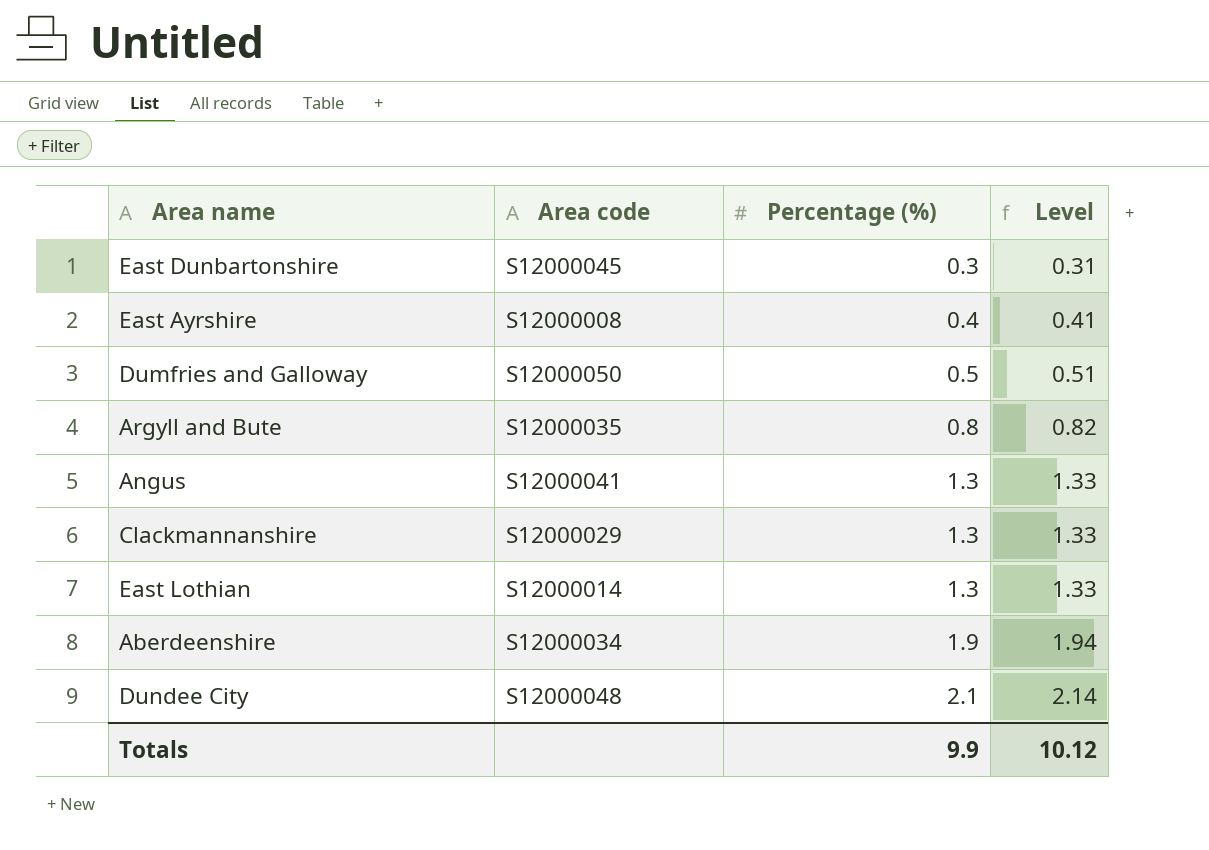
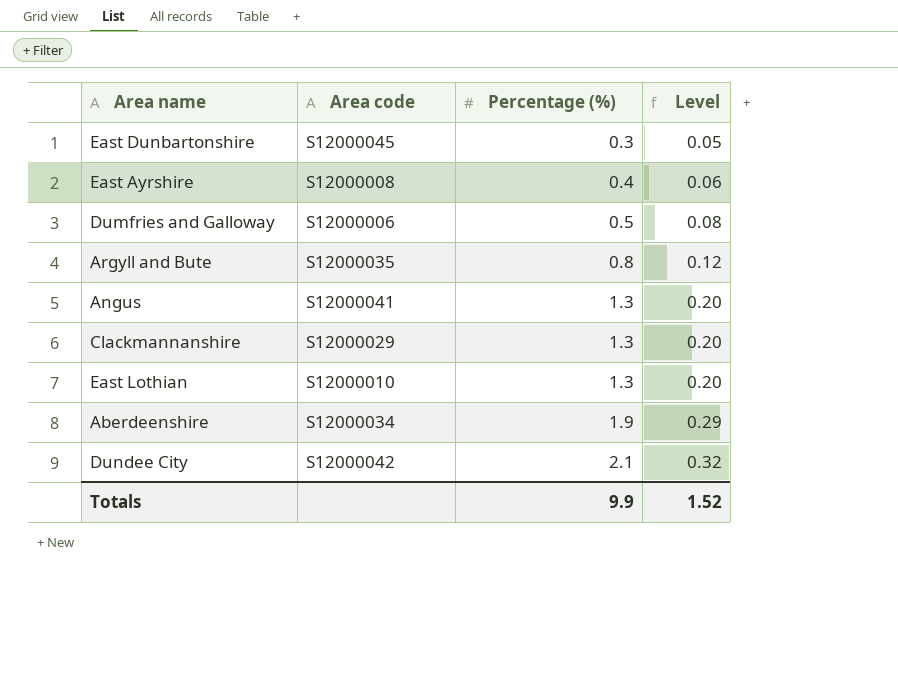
column Level | formula: [Percentage (%)] * 1.02 -> [Percentage (%)] * 0.15
Dumfries and Galloway | Area code: S12000050 -> S12000006
East Lothian | Area code: S12000014 -> S12000010
Dundee City | Area code: S12000048 -> S12000042
Totals | Level: 10.12 -> 1.52

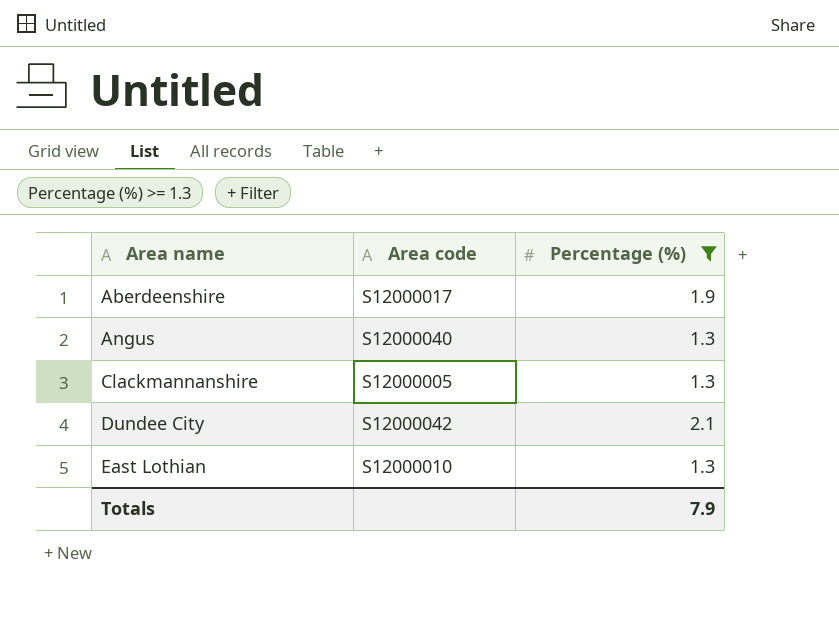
filter: none -> Percentage (%) >= 1.3
row order: Percentage (%) ascending -> Area name ascending
column Level | formula: [Percentage (%)] * 0.15 -> none
Aberdeenshire | Area code: S12000034 -> S12000017
Angus | Area code: S12000041 -> S12000040
Clackmannanshire | Area code: S12000029 -> S12000005
Totals | Percentage (%): 9.9 -> 7.9

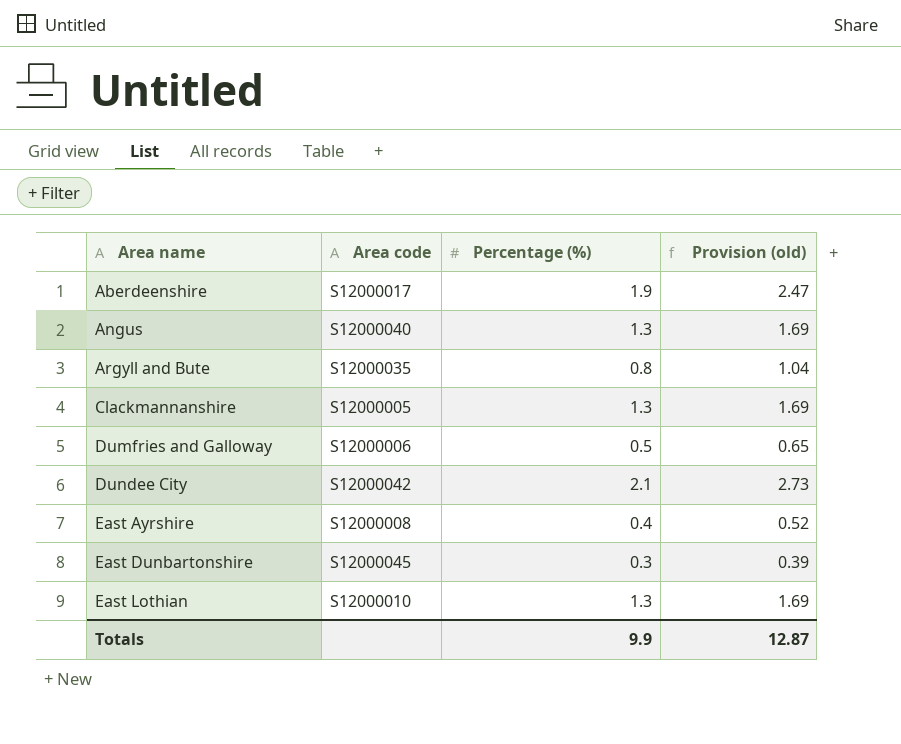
filter: Percentage (%) >= 1.3 -> none
column Provision (old) | formula: none -> [Percentage (%)] * 1.3
Totals | Percentage (%): 7.9 -> 9.9

